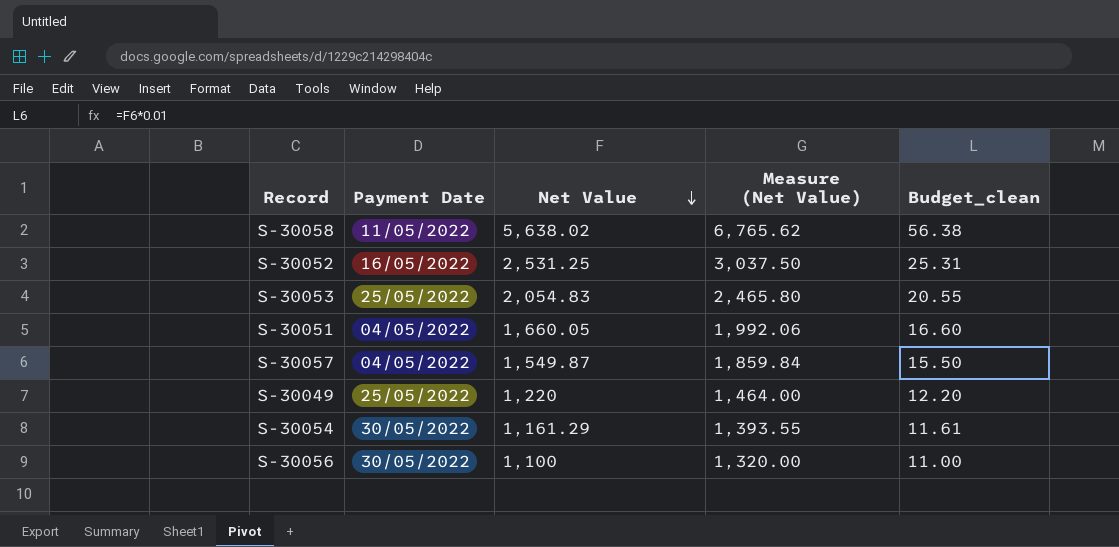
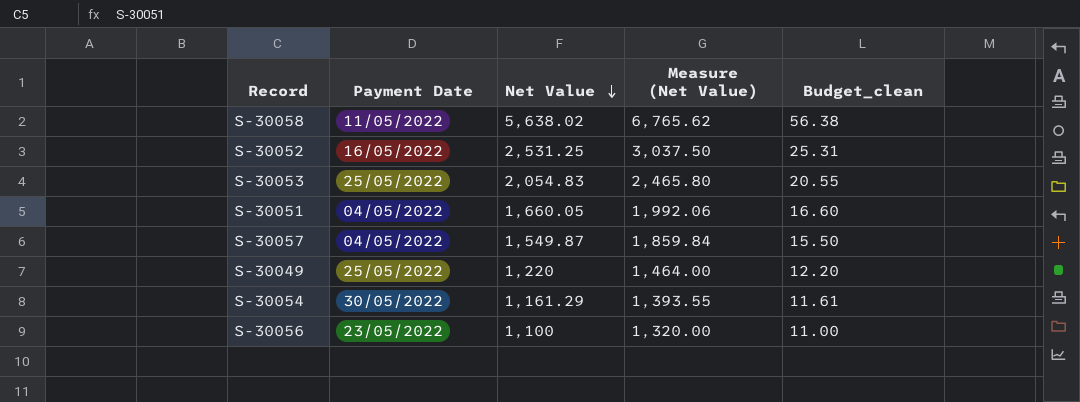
S-30056 | Payment Date: 30/05/2022 -> 23/05/2022

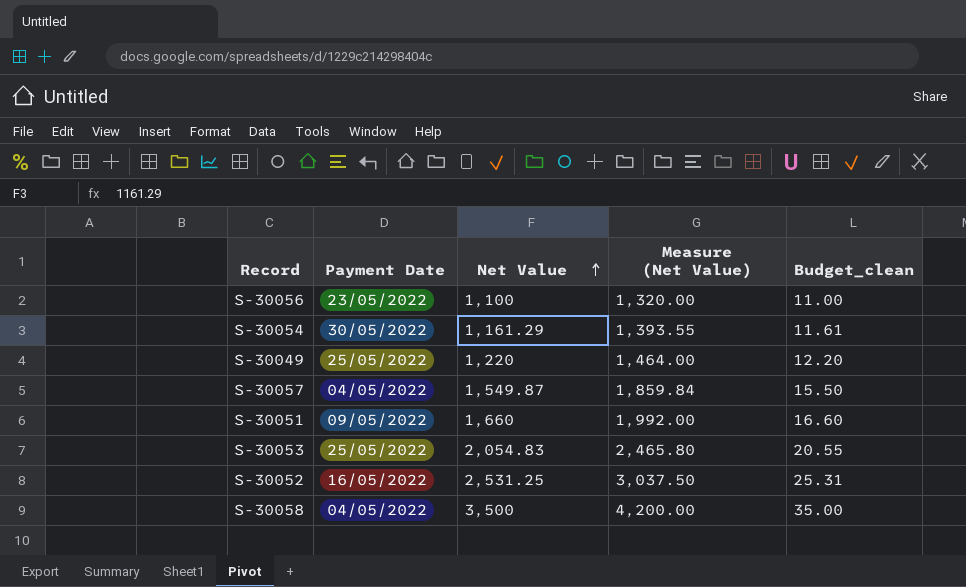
row order: Net Value descending -> Net Value ascending
S-30051 | Payment Date: 04/05/2022 -> 09/05/2022
S-30051 | Net Value: 1,660.05 -> 1,660
S-30051 | Measure (Net Value): 1,992.06 -> 1,992.00
S-30058 | Payment Date: 11/05/2022 -> 04/05/2022
S-30058 | Net Value: 5,638.02 -> 3,500
S-30058 | Measure (Net Value): 6,765.62 -> 4,200.00
S-30058 | Budget_clean: 56.38 -> 35.00

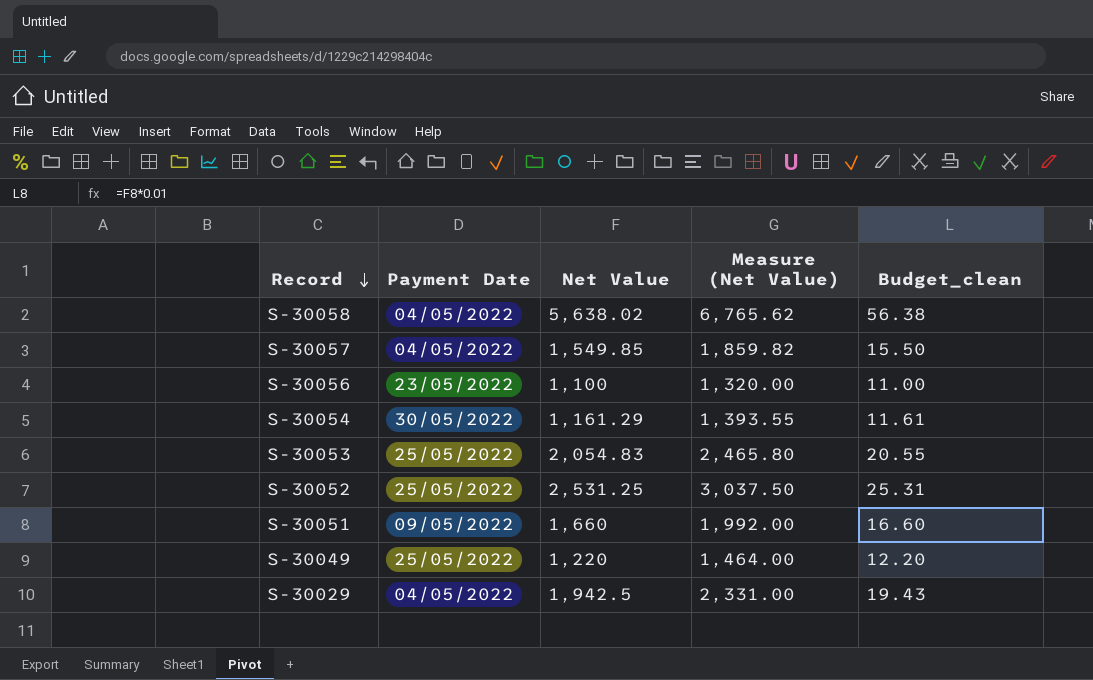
row order: Net Value ascending -> Record descending
S-30058 | Net Value: 3,500 -> 5,638.02
S-30058 | Measure (Net Value): 4,200.00 -> 6,765.62
S-30058 | Budget_clean: 35.00 -> 56.38
S-30057 | Net Value: 1,549.87 -> 1,549.85
S-30057 | Measure (Net Value): 1,859.84 -> 1,859.82
S-30052 | Payment Date: 16/05/2022 -> 25/05/2022
row S-30029: none -> 04/05/2022 | 1,942.5 | 2,331.00 | 19.43

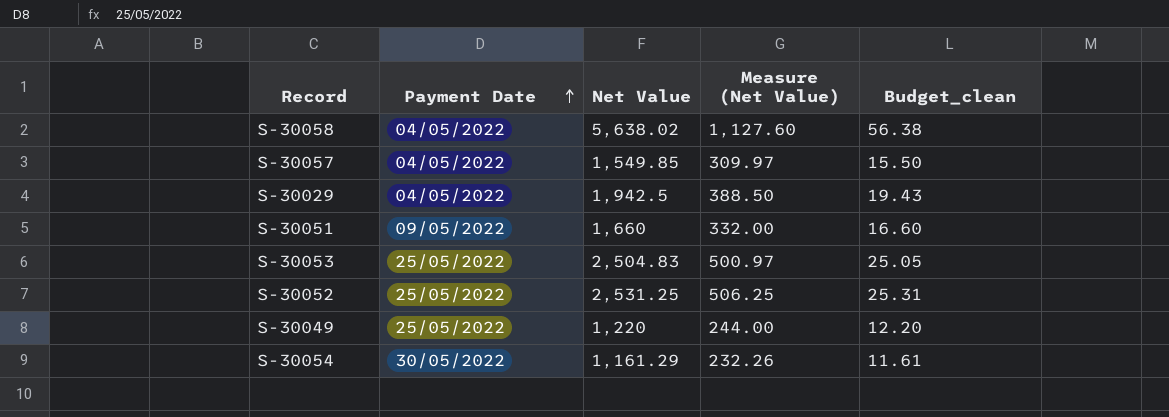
row order: Record descending -> Payment Date ascending
column Measure (Net Value) | formula: [Net Value] * 1.2 -> [Net Value] * 0.2
row S-30056: 23/05/2022 | 1,100 | 1,320.00 | 11.00 -> none
S-30053 | Net Value: 2,054.83 -> 2,504.83
S-30053 | Budget_clean: 20.55 -> 25.05

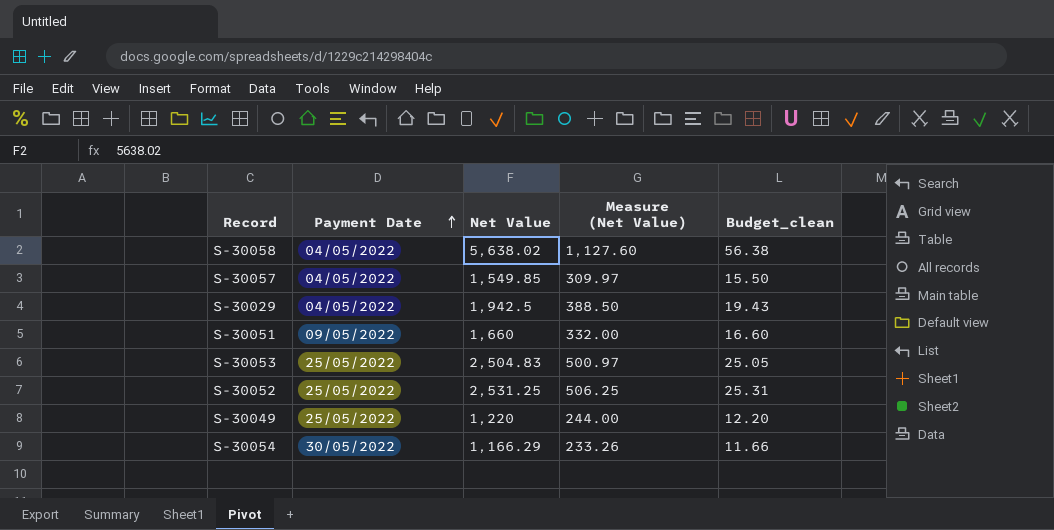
S-30054 | Net Value: 1,161.29 -> 1,166.29
S-30054 | Measure (Net Value): 232.26 -> 233.26
S-30054 | Budget_clean: 11.61 -> 11.66

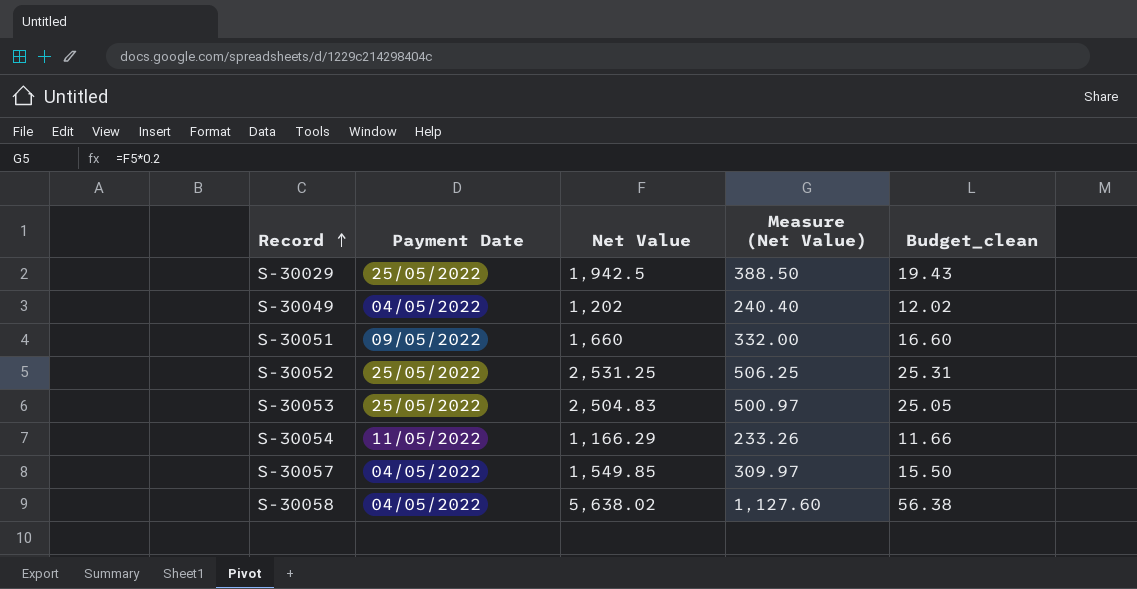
row order: Payment Date ascending -> Record ascending
S-30029 | Payment Date: 04/05/2022 -> 25/05/2022
S-30049 | Payment Date: 25/05/2022 -> 04/05/2022
S-30049 | Net Value: 1,220 -> 1,202
S-30049 | Measure (Net Value): 244.00 -> 240.40
S-30049 | Budget_clean: 12.20 -> 12.02
S-30054 | Payment Date: 30/05/2022 -> 11/05/2022

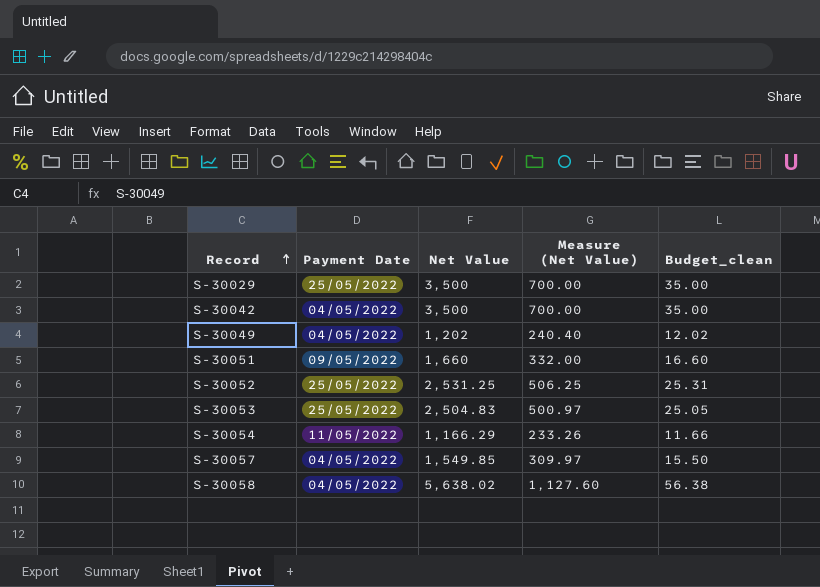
S-30029 | Net Value: 1,942.5 -> 3,500
S-30029 | Measure (Net Value): 388.50 -> 700.00
S-30029 | Budget_clean: 19.43 -> 35.00
row S-30042: none -> 04/05/2022 | 3,500 | 700.00 | 35.00

